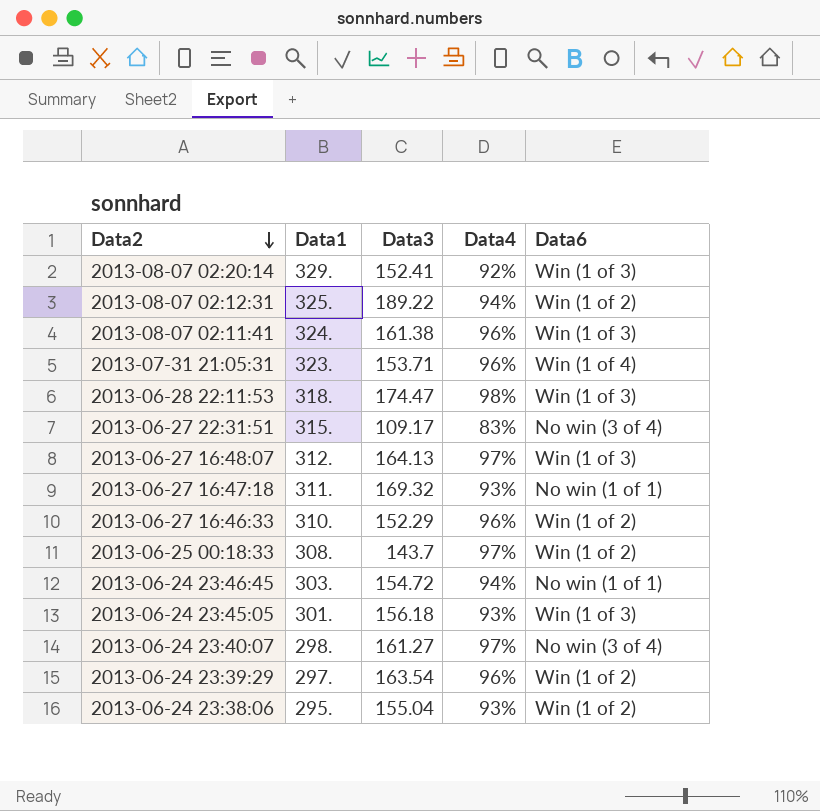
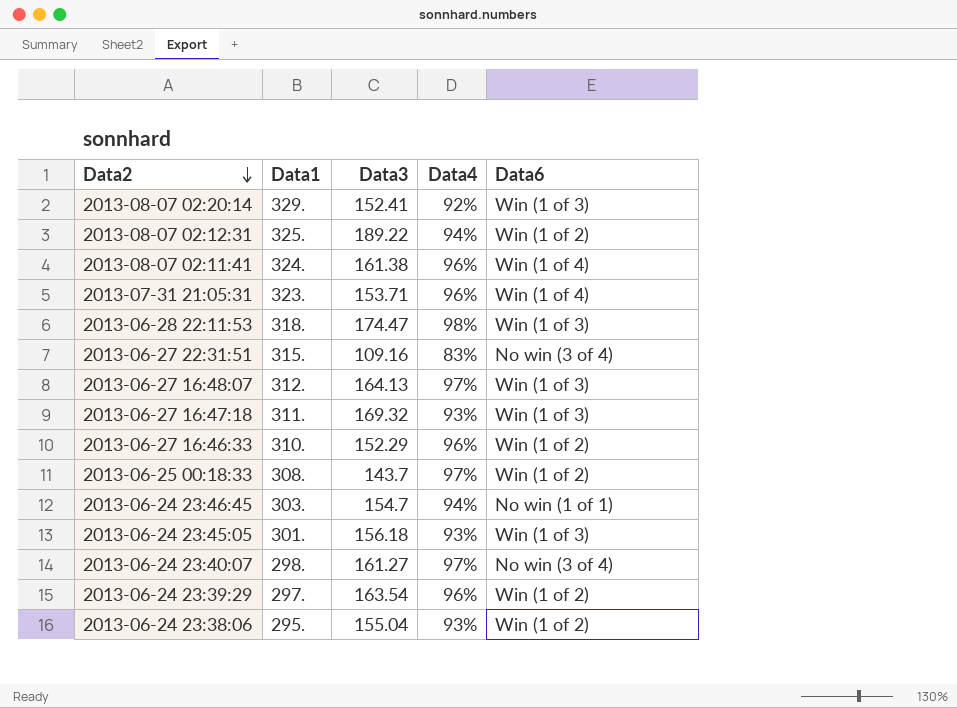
2013-08-07 02:11:41 | Data6: Win (1 of 3) -> Win (1 of 4)
2013-06-27 22:31:51 | Data3: 109.17 -> 109.16
2013-06-27 16:47:18 | Data6: No win (1 of 1) -> Win (1 of 3)
2013-06-24 23:46:45 | Data3: 154.72 -> 154.7

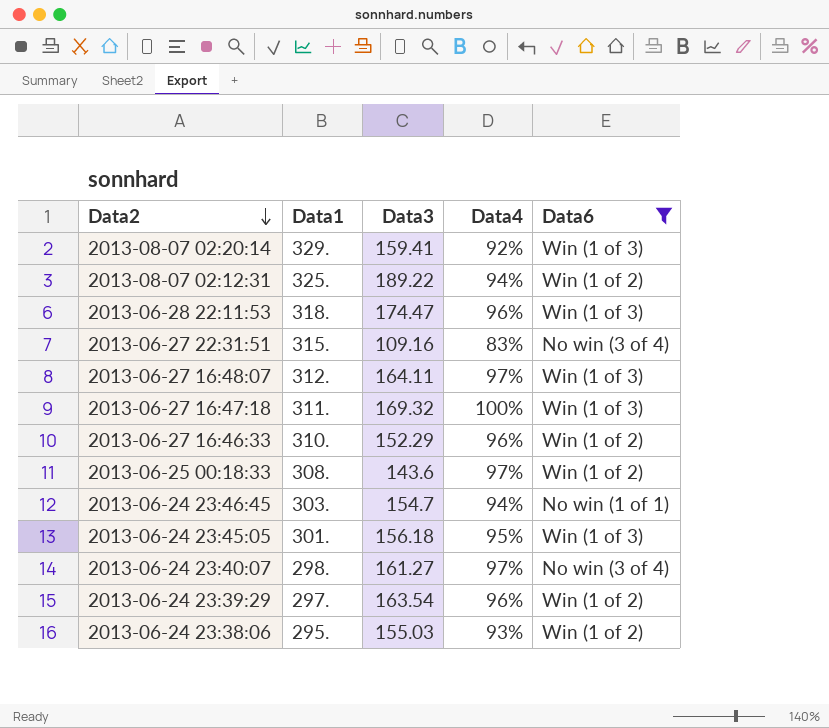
filter: none -> Data6 != Win (1 of 4)
2013-08-07 02:20:14 | Data3: 152.41 -> 159.41
2013-06-28 22:11:53 | Data4: 98% -> 96%
2013-06-27 16:48:07 | Data3: 164.13 -> 164.11
2013-06-27 16:47:18 | Data4: 93% -> 100%
2013-06-25 00:18:33 | Data3: 143.7 -> 143.6
2013-06-24 23:45:05 | Data4: 93% -> 95%
2013-06-24 23:38:06 | Data3: 155.04 -> 155.03

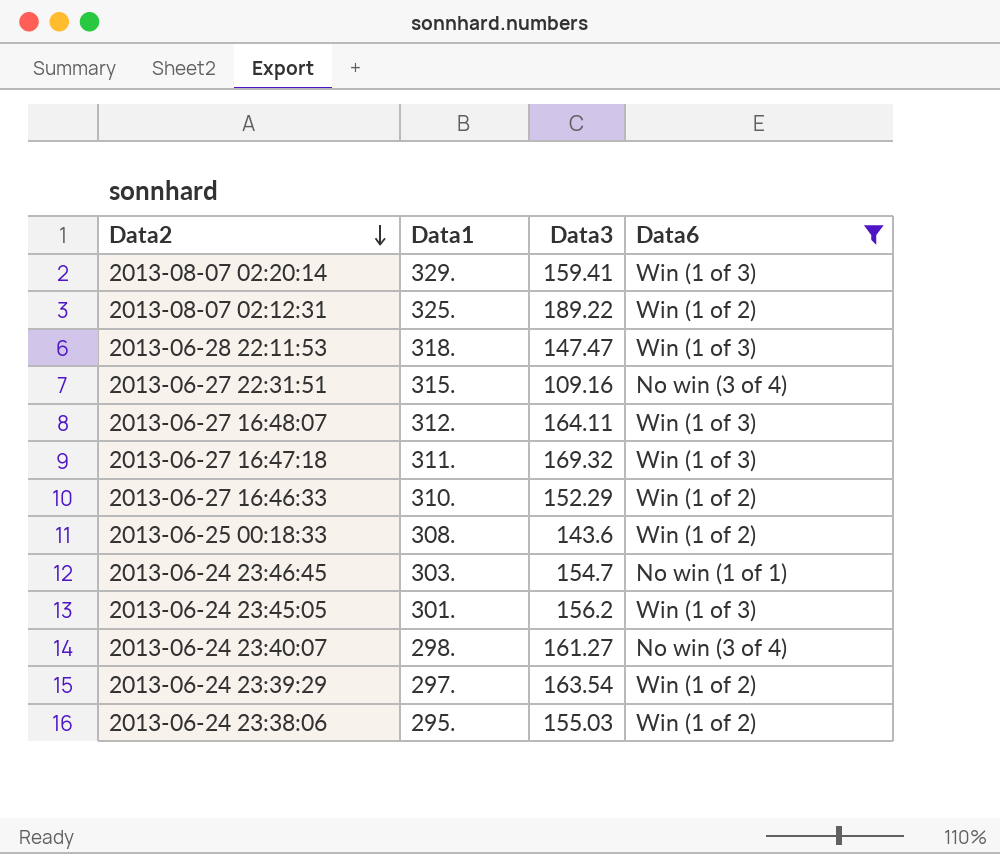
column Data4 | position: 4 -> none
2013-06-28 22:11:53 | Data3: 174.47 -> 147.47
2013-06-24 23:45:05 | Data3: 156.18 -> 156.2

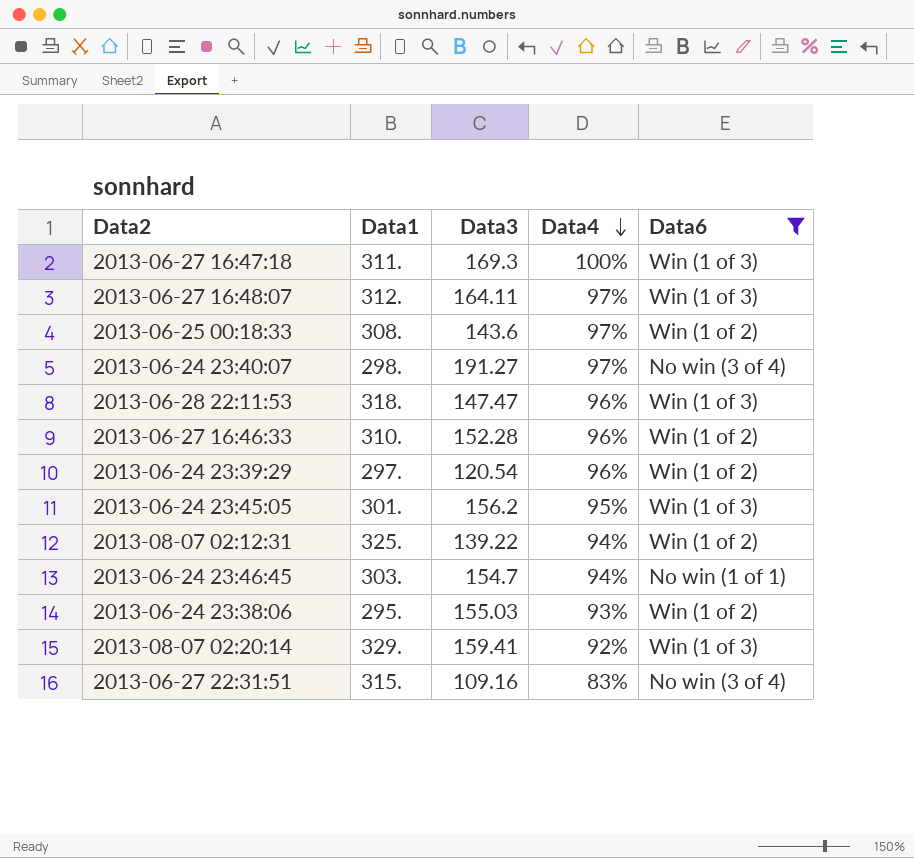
row order: Data2 descending -> Data4 descending
column Data4 | position: none -> 4
2013-06-27 16:47:18 | Data3: 169.32 -> 169.3
2013-06-24 23:40:07 | Data3: 161.27 -> 191.27
2013-06-27 16:46:33 | Data3: 152.29 -> 152.28
2013-06-24 23:39:29 | Data3: 163.54 -> 120.54
2013-08-07 02:12:31 | Data3: 189.22 -> 139.22

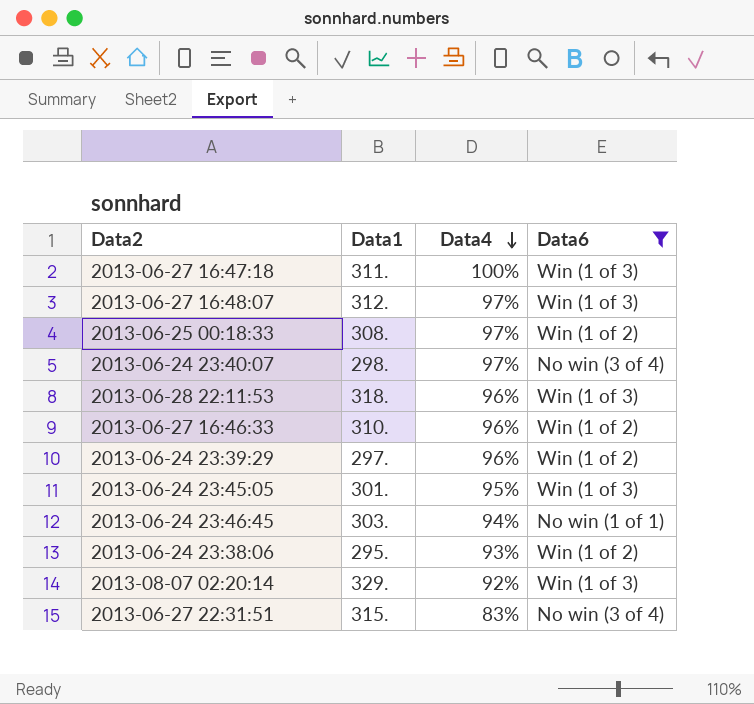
column Data3 | position: 3 -> none
row 2013-08-07 02:12:31: 325. | 139.22 | 94% | Win (1 of 2) -> none

